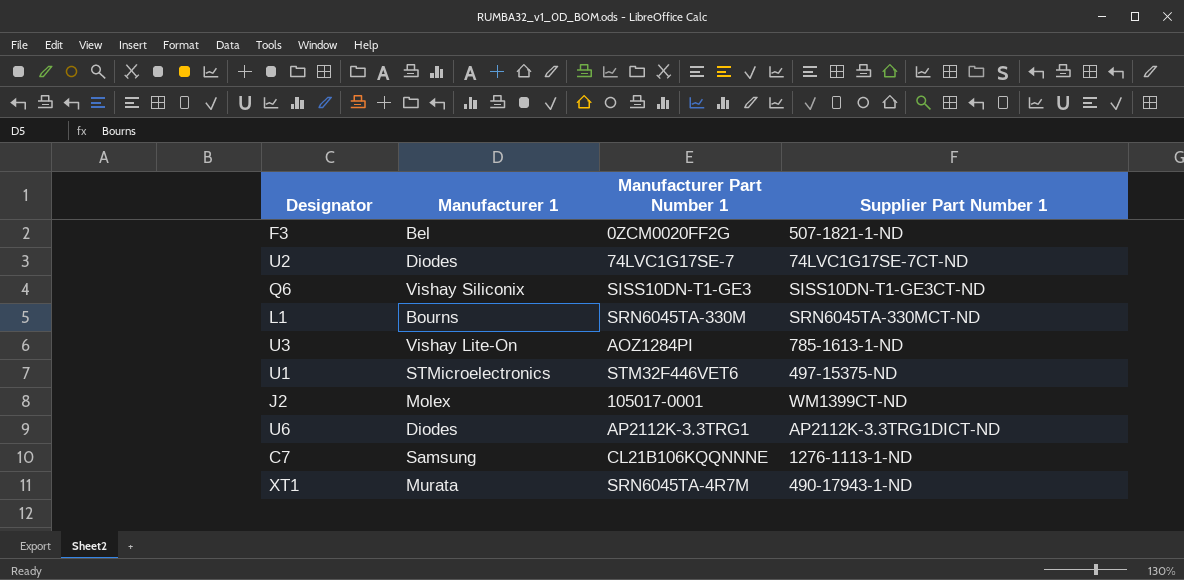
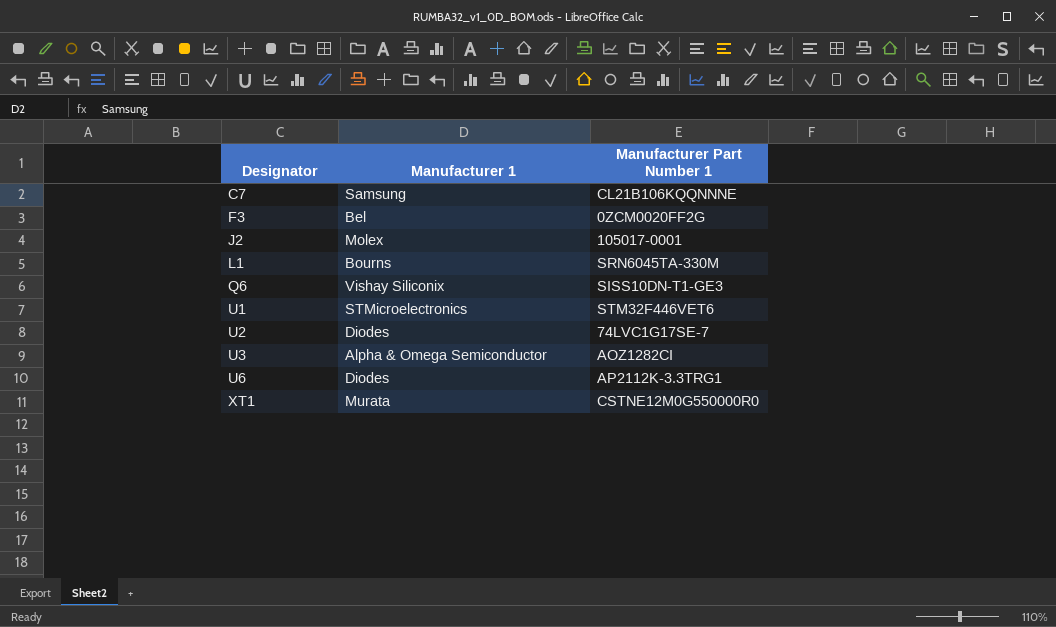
row order: none -> Designator ascending
column Supplier Part Number 1 | position: 4 -> none
U3 | Manufacturer 1: Vishay Lite-On -> Alpha & Omega Semiconductor
U3 | Manufacturer Part Number 1: AOZ1284PI -> AOZ1282CI
XT1 | Manufacturer Part Number 1: SRN6045TA-4R7M -> CSTNE12M0G550000R0

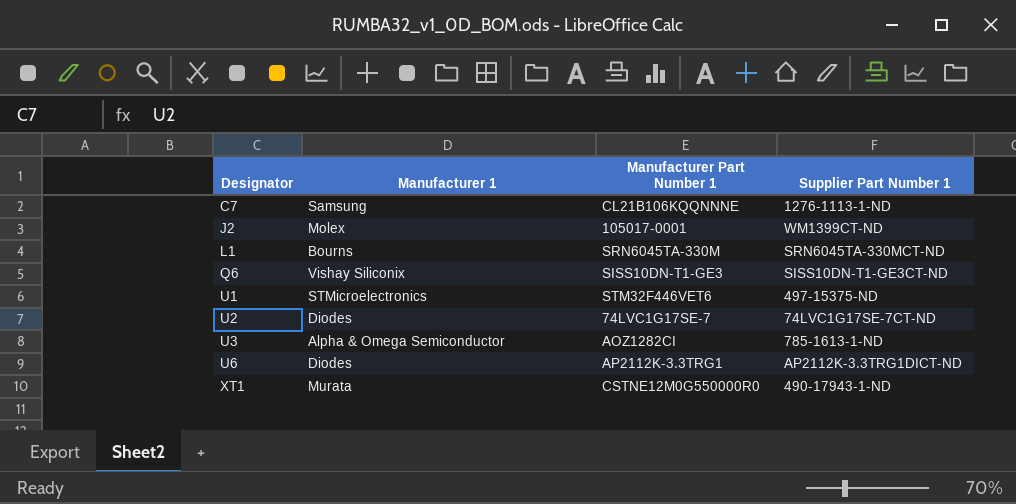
column Supplier Part Number 1 | position: none -> 4
row F3: Bel | 0ZCM0020FF2G -> none

